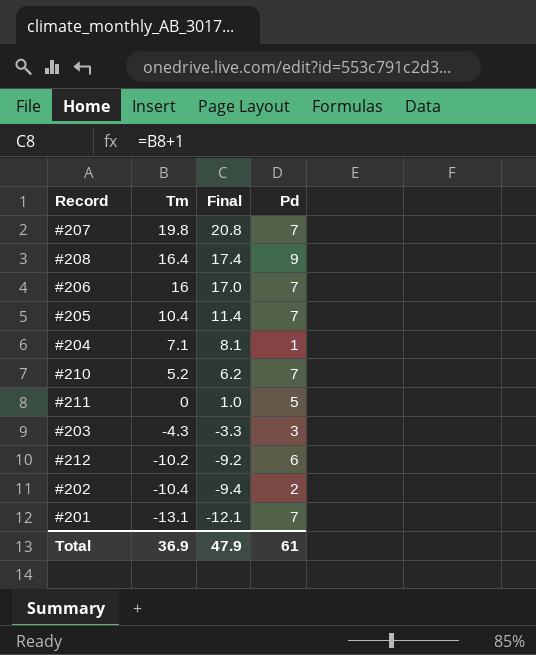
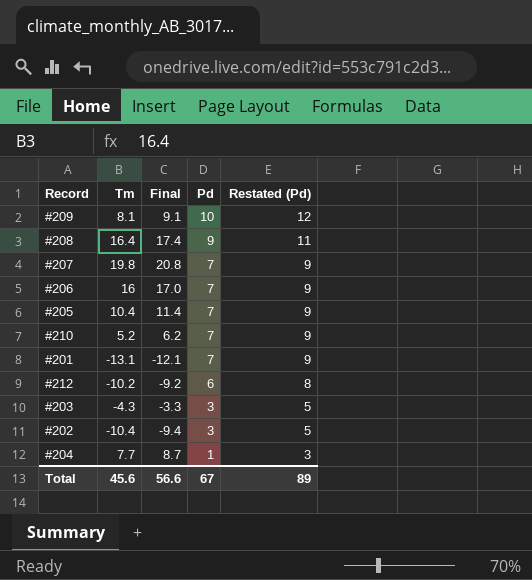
row order: Tm descending -> Pd descending
column Restated (Pd) | formula: none -> [Pd] + 2
row #211: 0 | 1.0 | 5 -> none
row #209: none -> 8.1 | 9.1 | 10 | 12
#202 | Pd: 2 -> 3
#204 | Tm: 7.1 -> 7.7
#204 | Final: 8.1 -> 8.7
Total | Tm: 36.9 -> 45.6
Total | Final: 47.9 -> 56.6
Total | Pd: 61 -> 67

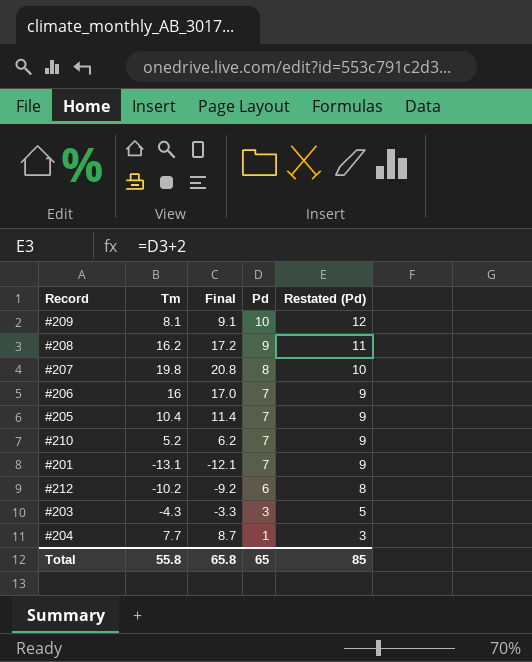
row #202: -10.4 | -9.4 | 3 | 5 -> none
#208 | Tm: 16.4 -> 16.2
#208 | Final: 17.4 -> 17.2
#207 | Pd: 7 -> 8
#207 | Restated (Pd): 9 -> 10
Total | Tm: 45.6 -> 55.8
Total | Final: 56.6 -> 65.8
Total | Pd: 67 -> 65
Total | Restated (Pd): 89 -> 85

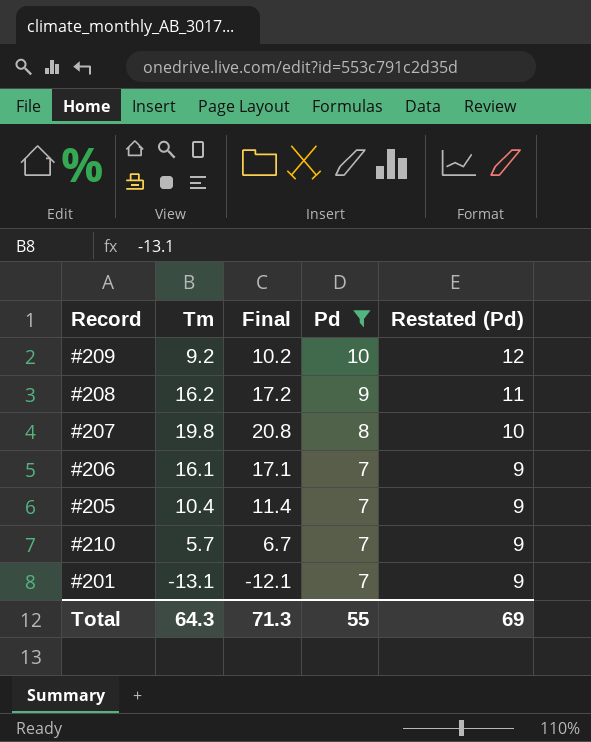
filter: none -> Pd >= 7
#209 | Tm: 8.1 -> 9.2
#209 | Final: 9.1 -> 10.2
#206 | Tm: 16 -> 16.1
#206 | Final: 17.0 -> 17.1
#210 | Tm: 5.2 -> 5.7
#210 | Final: 6.2 -> 6.7
Total | Tm: 55.8 -> 64.3
Total | Final: 65.8 -> 71.3
Total | Pd: 65 -> 55
Total | Restated (Pd): 85 -> 69

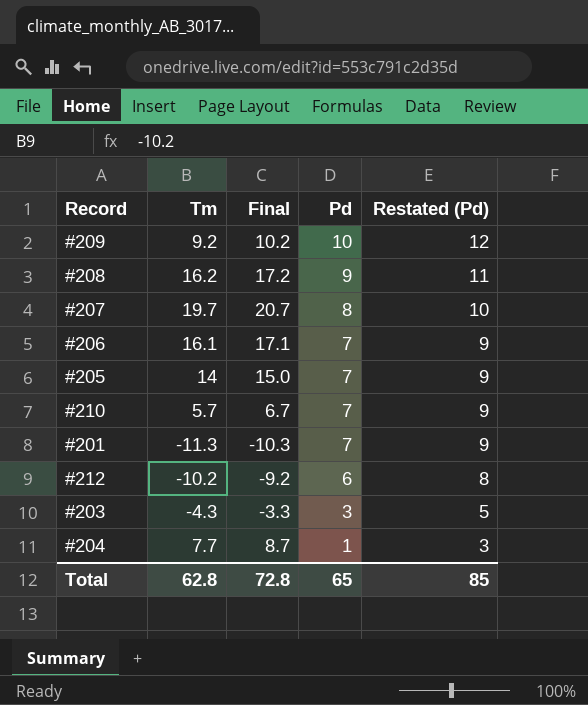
filter: Pd >= 7 -> none
#207 | Tm: 19.8 -> 19.7
#207 | Final: 20.8 -> 20.7
#205 | Tm: 10.4 -> 14
#205 | Final: 11.4 -> 15.0
#201 | Tm: -13.1 -> -11.3
#201 | Final: -12.1 -> -10.3
Total | Tm: 64.3 -> 62.8
Total | Final: 71.3 -> 72.8
Total | Pd: 55 -> 65
Total | Restated (Pd): 69 -> 85

